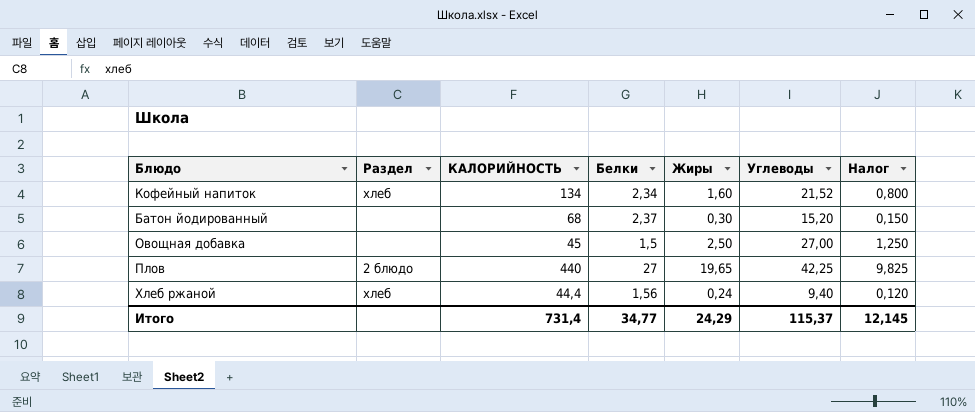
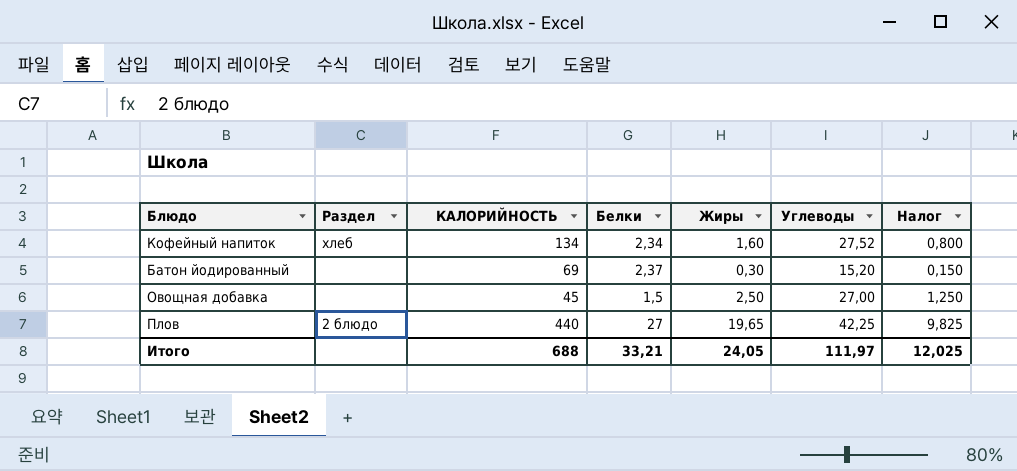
row Хлеб ржаной: хлеб | 44,4 | 1,56 | 0,24 | 9,40 | 0,120 -> none
Кофейный напиток | Углеводы: 21,52 -> 27,52
Батон йодированный | КАЛОРИЙНОСТЬ: 68 -> 69
Итого | КАЛОРИЙНОСТЬ: 731,4 -> 688
Итого | Белки: 34,77 -> 33,21
Итого | Жиры: 24,29 -> 24,05
Итого | Углеводы: 115,37 -> 111,97
Итого | Налог: 12,145 -> 12,025

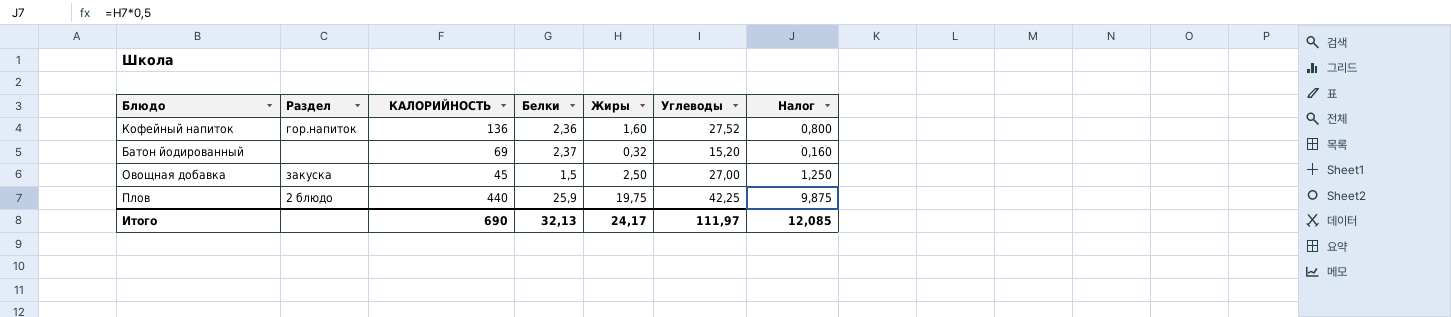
Кофейный напиток | Раздел: хлеб -> гор.напиток
Кофейный напиток | КАЛОРИЙНОСТЬ: 134 -> 136
Кофейный напиток | Белки: 2,34 -> 2,36
Батон йодированный | Жиры: 0,30 -> 0,32
Батон йодированный | Налог: 0,150 -> 0,160
Овощная добавка | Раздел: none -> закуска
Плов | Белки: 27 -> 25,9
Плов | Жиры: 19,65 -> 19,75
Плов | Налог: 9,825 -> 9,875
Итого | КАЛОРИЙНОСТЬ: 688 -> 690
Итого | Белки: 33,21 -> 32,13
Итого | Жиры: 24,05 -> 24,17
Итого | Налог: 12,025 -> 12,085

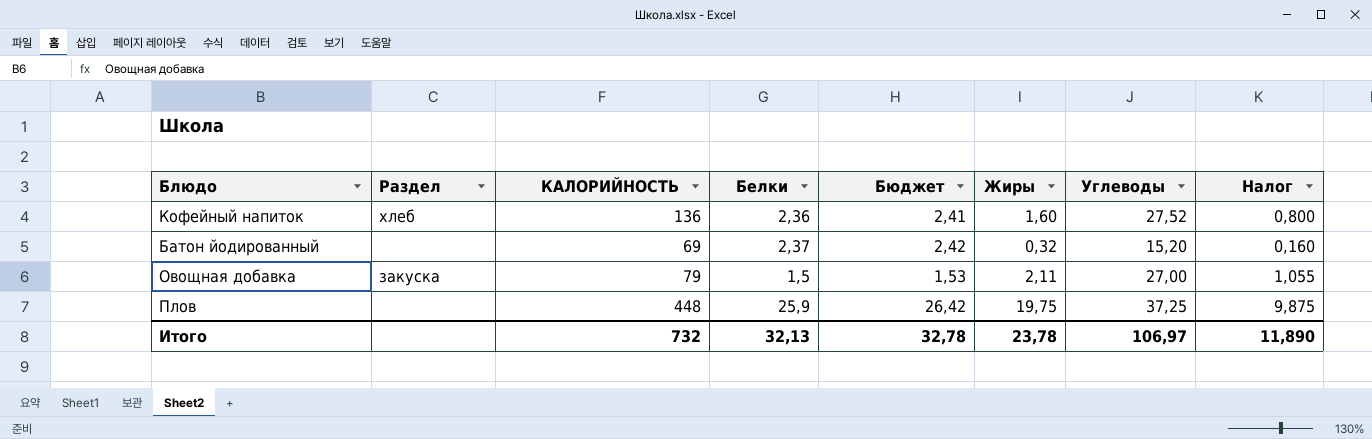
column Бюджет | formula: none -> [Белки] * 1,02
Кофейный напиток | Раздел: гор.напиток -> хлеб
Овощная добавка | КАЛОРИЙНОСТЬ: 45 -> 79
Овощная добавка | Жиры: 2,50 -> 2,11
Овощная добавка | Налог: 1,250 -> 1,055
Плов | Раздел: 2 блюдо -> none
Плов | КАЛОРИЙНОСТЬ: 440 -> 448
Плов | Углеводы: 42,25 -> 37,25
Итого | КАЛОРИЙНОСТЬ: 690 -> 732
Итого | Жиры: 24,17 -> 23,78
Итого | Углеводы: 111,97 -> 106,97
Итого | Налог: 12,085 -> 11,890

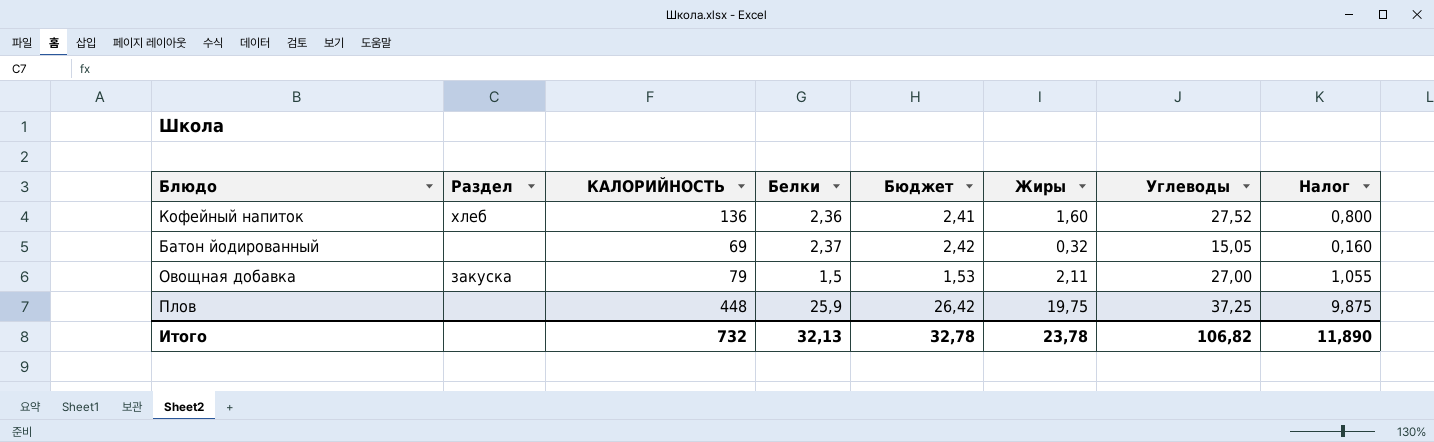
Батон йодированный | Углеводы: 15,20 -> 15,05
Итого | Углеводы: 106,97 -> 106,82

